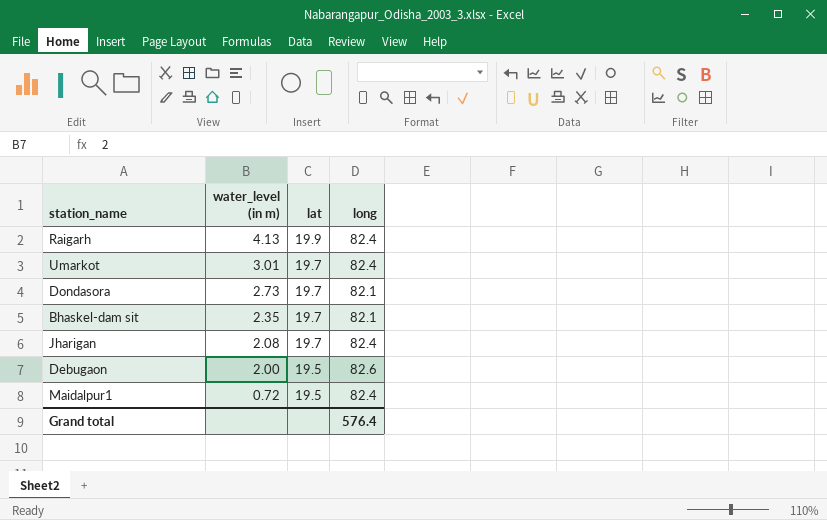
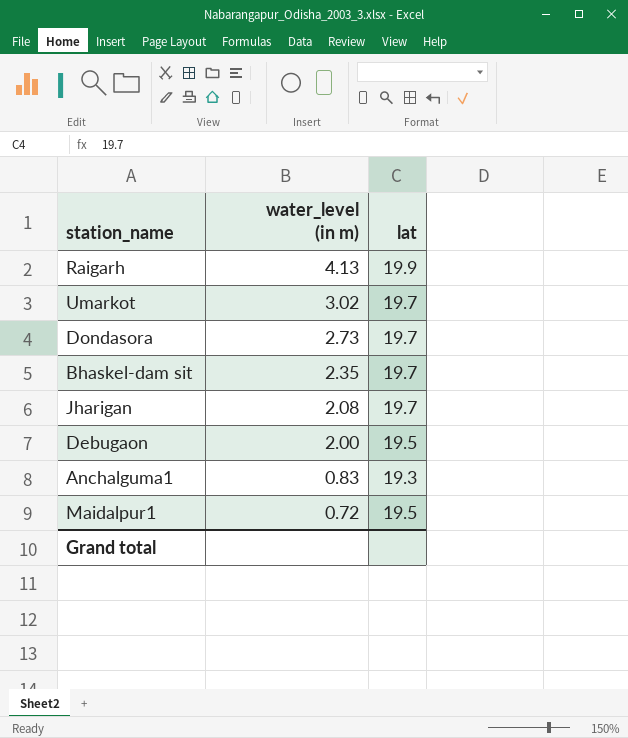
column long | position: 4 -> none
Umarkot | water_level (in m): 3.01 -> 3.02
row Anchalguma1: none -> 0.83 | 19.3

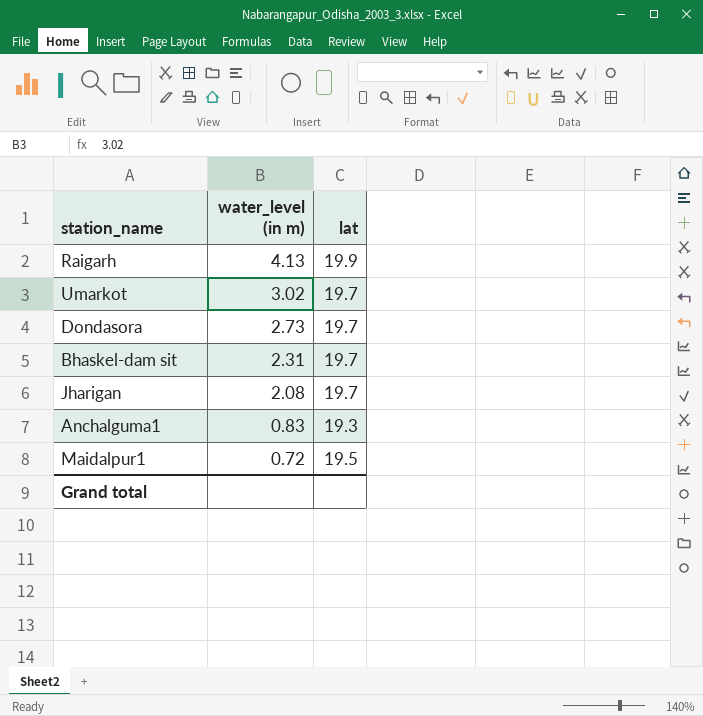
row Debugaon: 2.00 | 19.5 -> none
Bhaskel-dam sit | water_level (in m): 2.35 -> 2.31

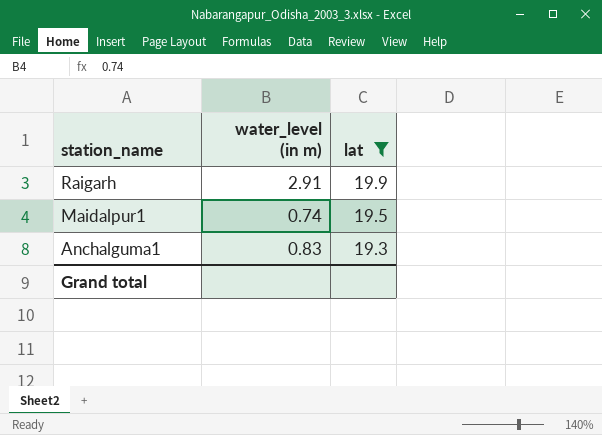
filter: none -> lat != 19.7
row order: water_level (in m) descending -> station_name descending
Raigarh | water_level (in m): 4.13 -> 2.91
Maidalpur1 | water_level (in m): 0.72 -> 0.74

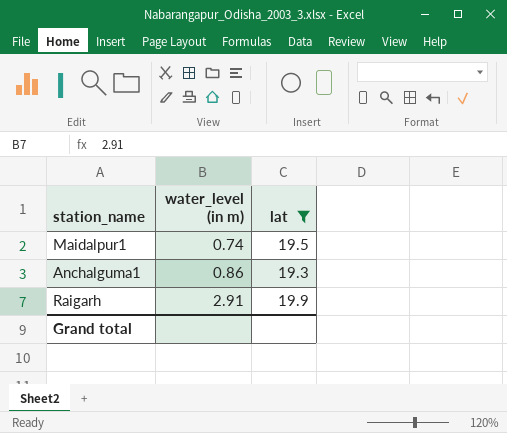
row order: station_name descending -> water_level (in m) ascending
Anchalguma1 | water_level (in m): 0.83 -> 0.86

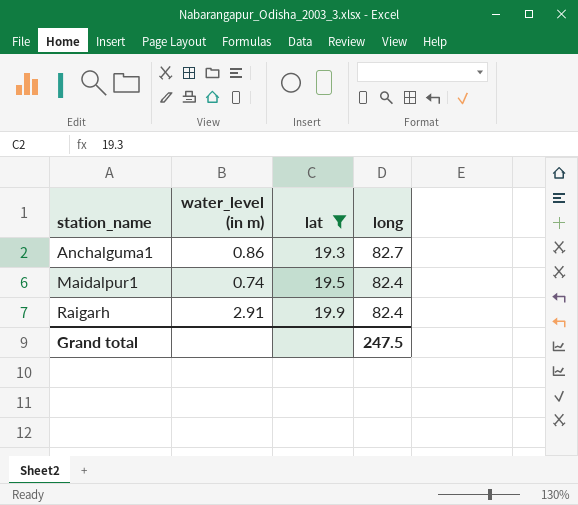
row order: water_level (in m) ascending -> station_name ascending
column long | position: none -> 4

